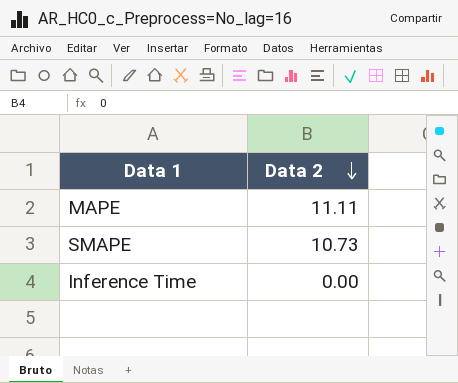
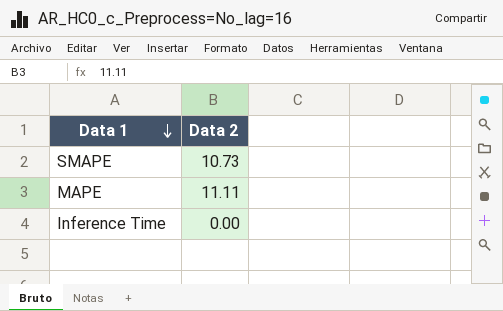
row order: Data 2 descending -> Data 1 descending

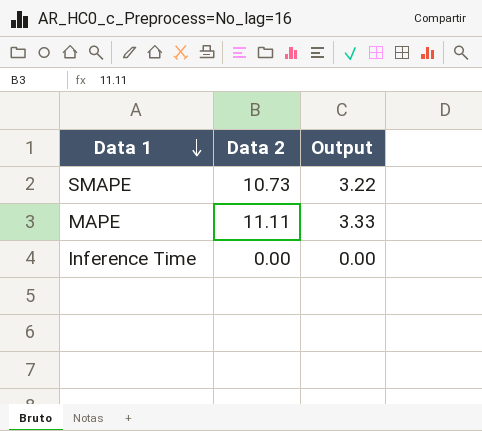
column Output | formula: none -> [Data 2] * 0.3

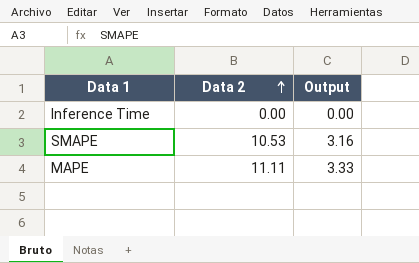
row order: Data 1 descending -> Data 2 ascending
SMAPE | Data 2: 10.73 -> 10.53
SMAPE | Output: 3.22 -> 3.16

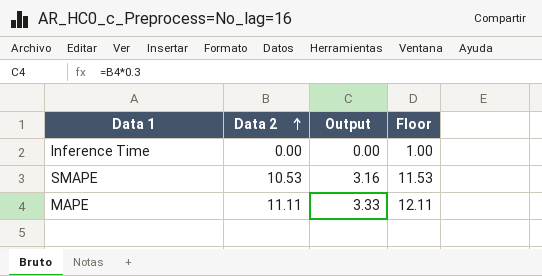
column Floor | formula: none -> [Data 2] + 1

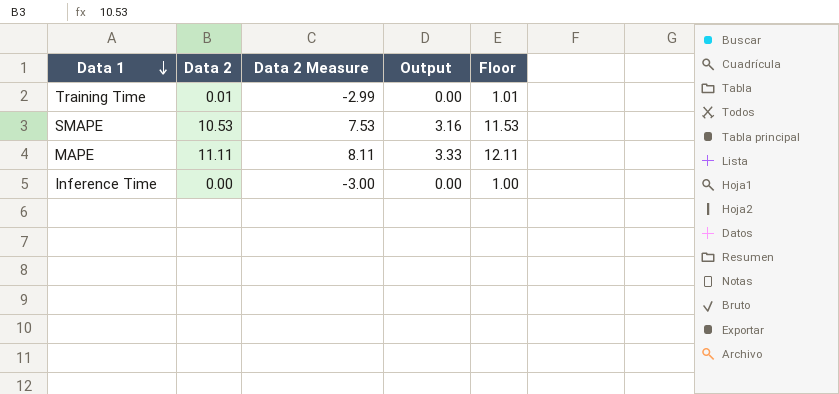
row order: Data 2 ascending -> Data 1 descending
column Data 2 Measure | formula: none -> [Data 2] - 3
row Training Time: none -> 0.01 | -2.99 | 0.00 | 1.01

